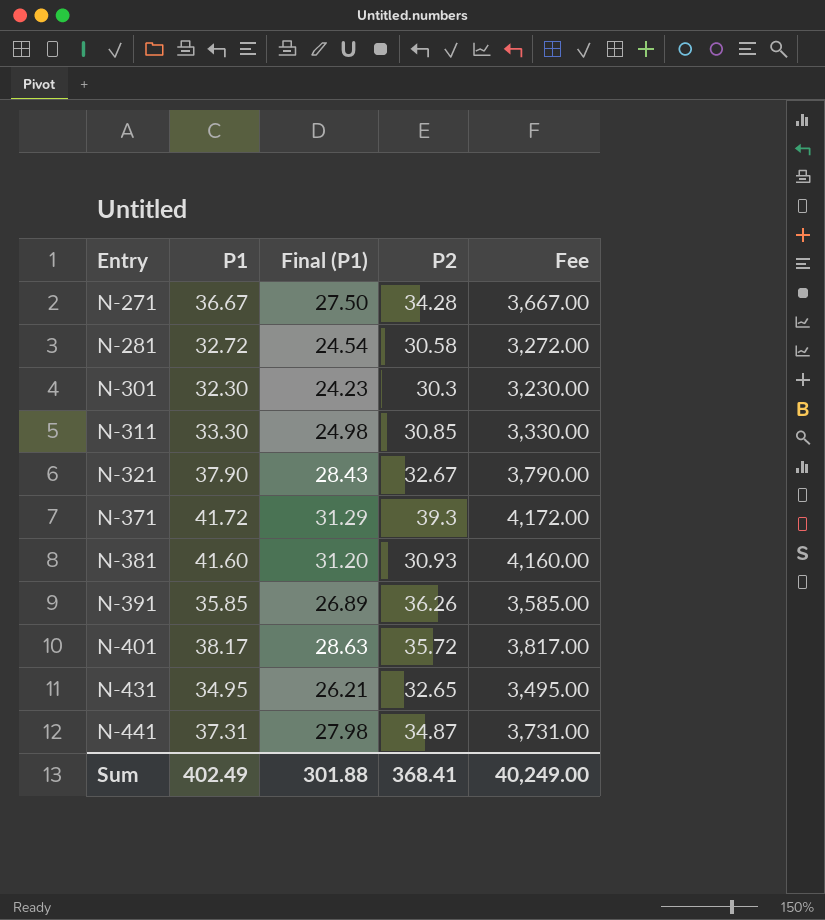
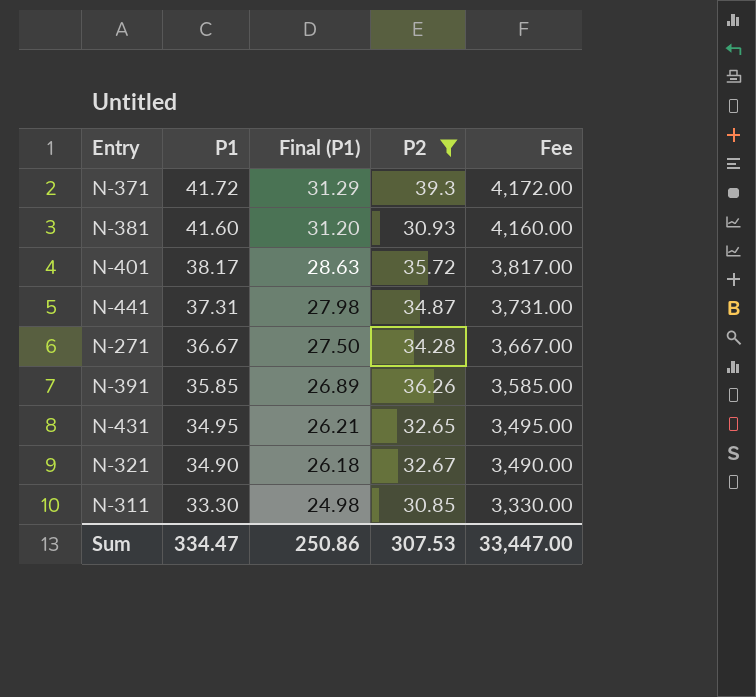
filter: none -> P2 >= 30.85
row order: Entry ascending -> P1 descending
N-321 | P1: 37.90 -> 34.90
N-321 | Final (P1): 28.43 -> 26.18
N-321 | Fee: 3,790.00 -> 3,490.00
Sum | P1: 402.49 -> 334.47
Sum | Final (P1): 301.88 -> 250.86
Sum | P2: 368.41 -> 307.53
Sum | Fee: 40,249.00 -> 33,447.00

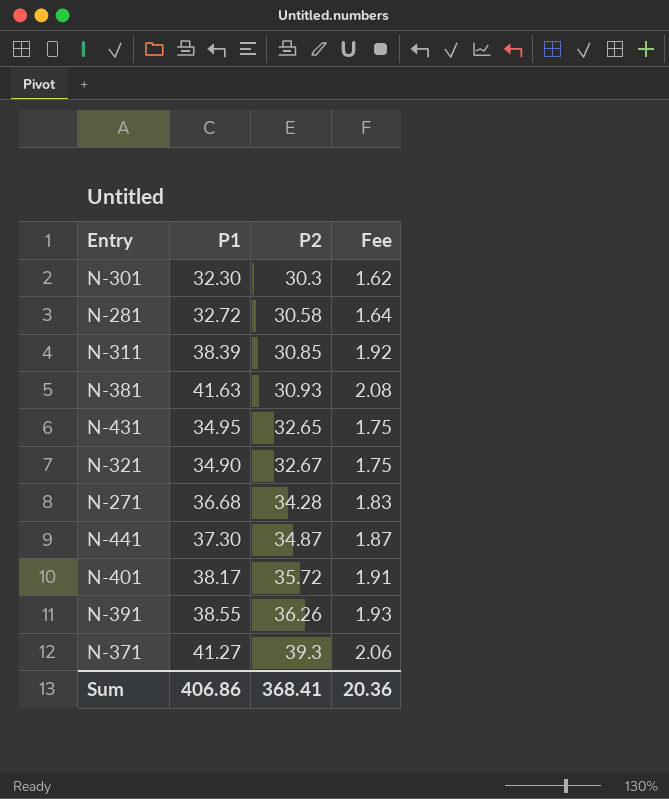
filter: P2 >= 30.85 -> none
row order: P1 descending -> P2 ascending
column Final (P1) | formula: [P1] * 0.75 -> none
column Fee | formula: [P1] * 100 -> [P1] * 0.05
N-311 | P1: 33.30 -> 38.39
N-381 | P1: 41.60 -> 41.63
N-271 | P1: 36.67 -> 36.68
N-441 | P1: 37.31 -> 37.30
N-391 | P1: 35.85 -> 38.55
N-371 | P1: 41.72 -> 41.27
Sum | P1: 334.47 -> 406.86
Sum | P2: 307.53 -> 368.41
Sum | Fee: 33,447.00 -> 20.36

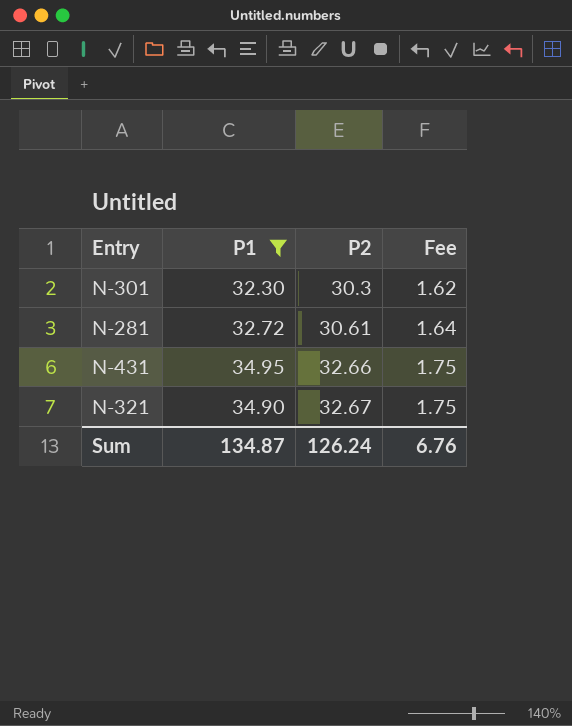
filter: none -> P1 <= 34.95
N-281 | P2: 30.58 -> 30.61
N-431 | P2: 32.65 -> 32.66
Sum | P1: 406.86 -> 134.87
Sum | P2: 368.41 -> 126.24
Sum | Fee: 20.36 -> 6.76

